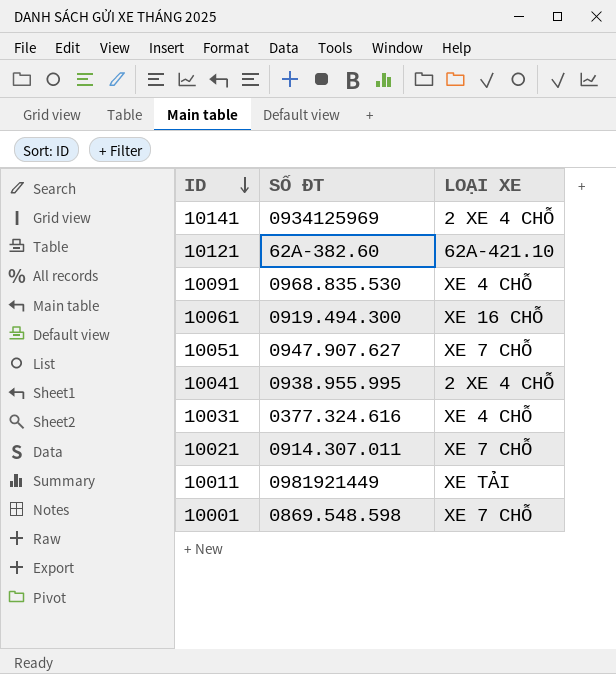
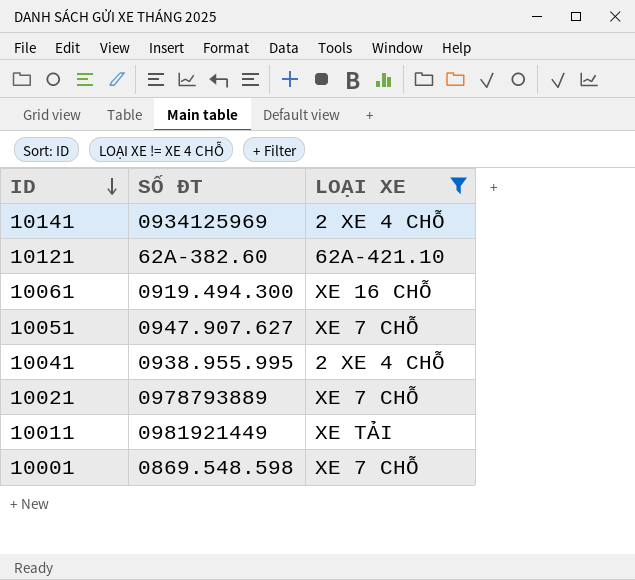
filter: none -> LOẠI XE != XE 4 CHỖ
10021 | SỐ ĐT: 0914.307.011 -> 0978793889

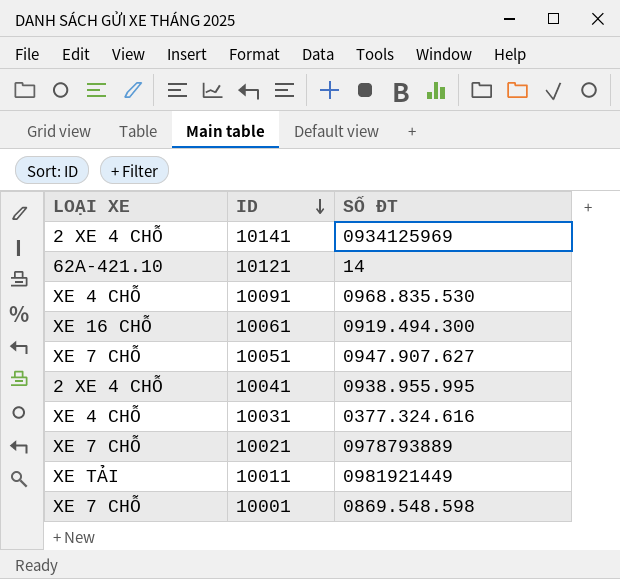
filter: LOẠI XE != XE 4 CHỖ -> none
column LOẠI XE | position: 3 -> 1
10121 | SỐ ĐT: 62A-382.60 -> 14

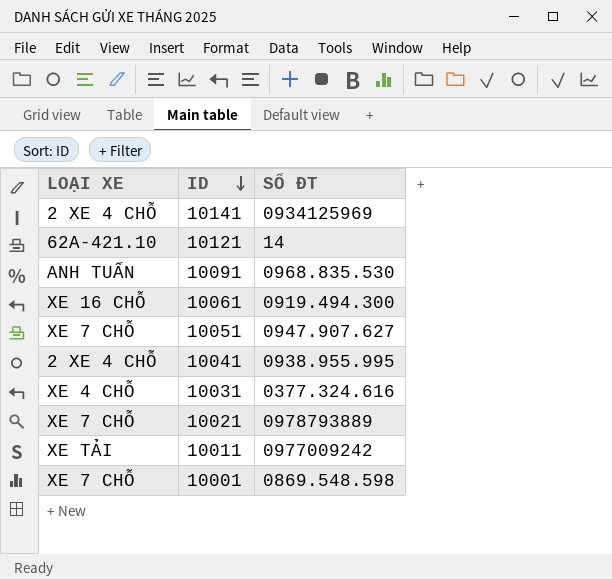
10091 | LOẠI XE: XE 4 CHỖ -> ANH TUẤN
10011 | SỐ ĐT: 0981921449 -> 0977009242

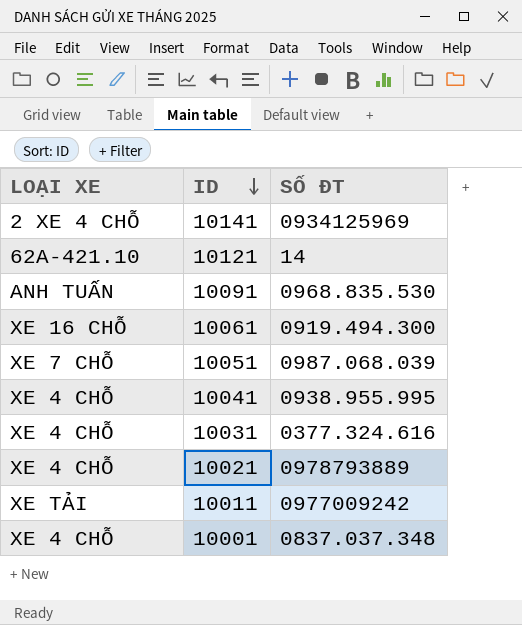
10051 | SỐ ĐT: 0947.907.627 -> 0987.068.039
10041 | LOẠI XE: 2 XE 4 CHỖ -> XE 4 CHỖ
10021 | LOẠI XE: XE 7 CHỖ -> XE 4 CHỖ
10001 | LOẠI XE: XE 7 CHỖ -> XE 4 CHỖ
10001 | SỐ ĐT: 0869.548.598 -> 0837.037.348

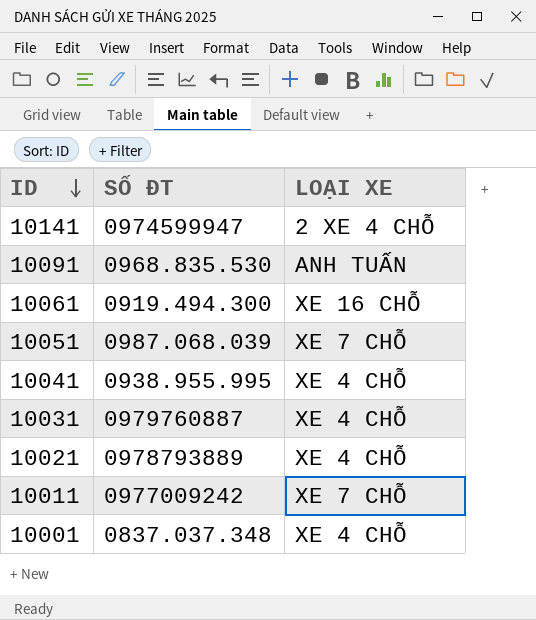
column LOẠI XE | position: 1 -> 3
row 10121: 62A-421.10 | 14 -> none
10141 | SỐ ĐT: 0934125969 -> 0974599947
10031 | SỐ ĐT: 0377.324.616 -> 0979760887
10011 | LOẠI XE: XE TẢI -> XE 7 CHỖ

